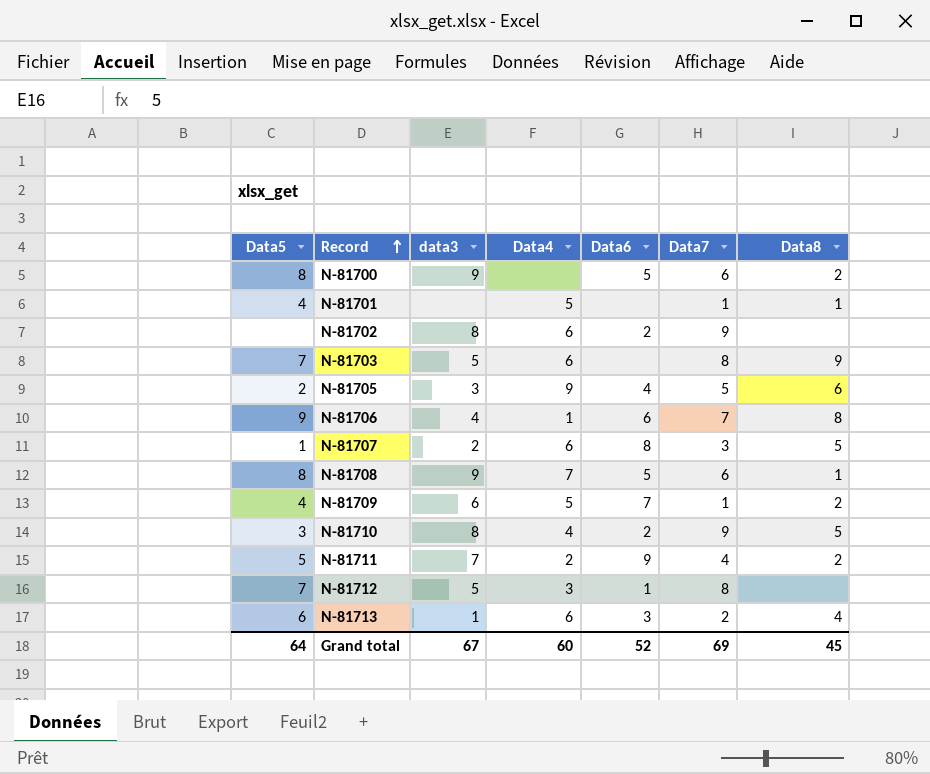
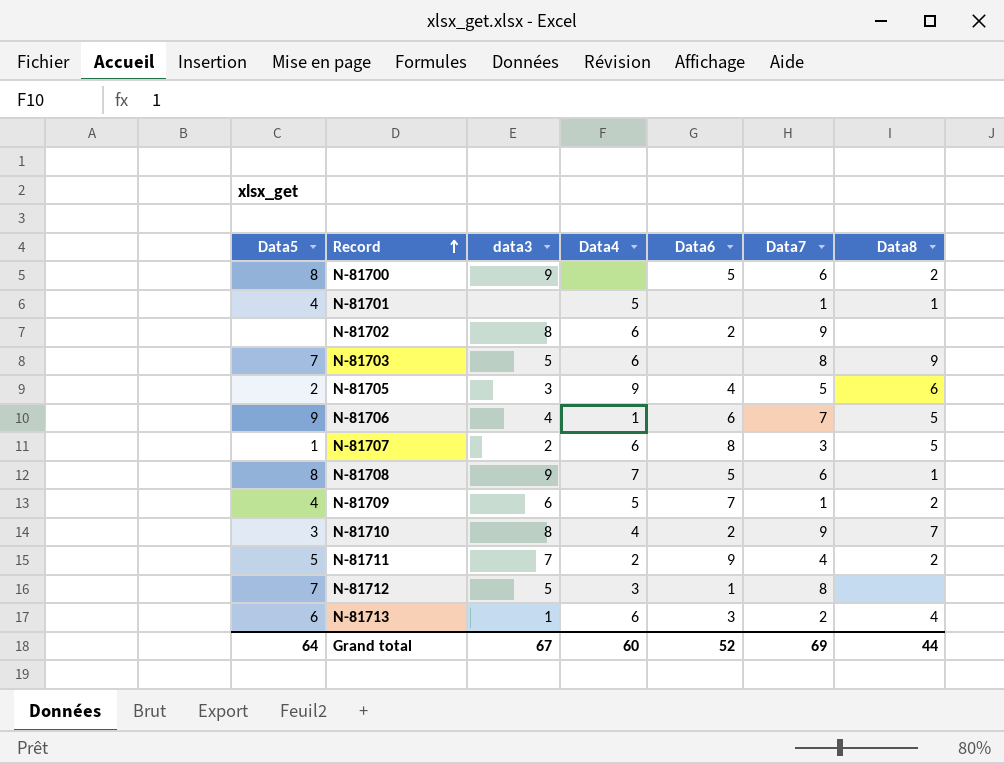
N-81706 | Data8: 8 -> 5
N-81710 | Data8: 5 -> 7
Grand total | Data8: 45 -> 44

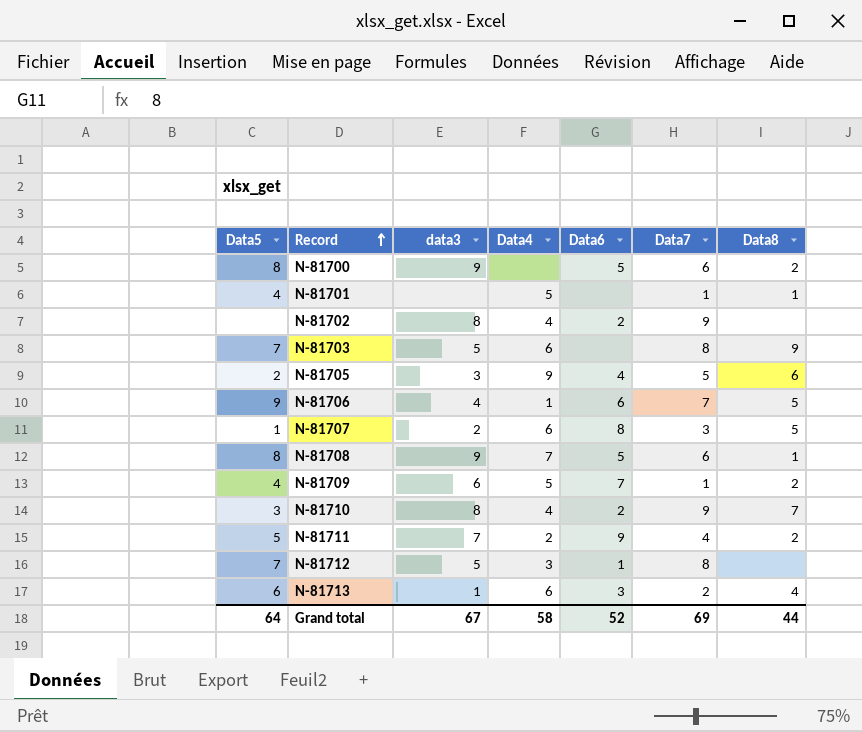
N-81702 | Data4: 6 -> 4
Grand total | Data4: 60 -> 58

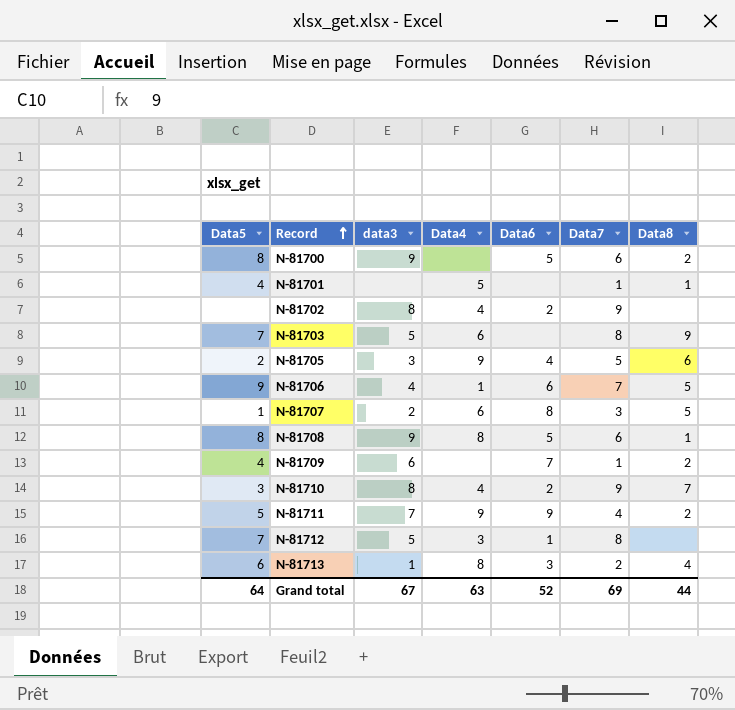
N-81708 | Data4: 7 -> 8
N-81709 | Data4: 5 -> none
N-81711 | Data4: 2 -> 9
N-81713 | Data4: 6 -> 8
Grand total | Data4: 58 -> 63

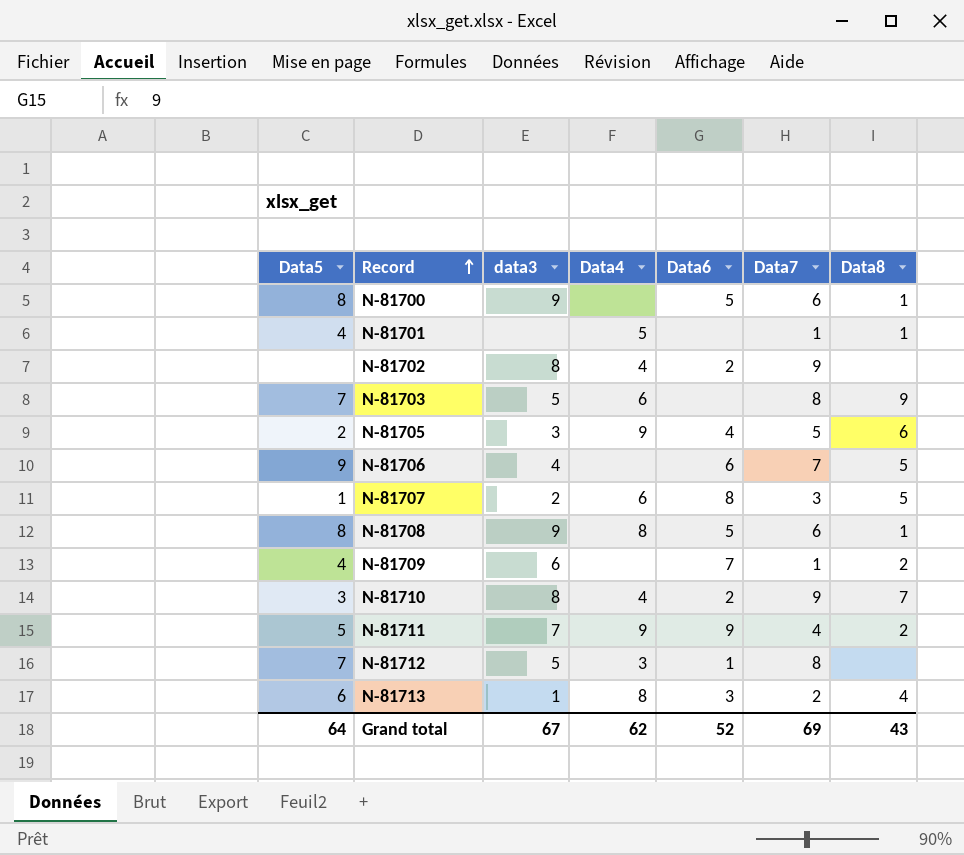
N-81700 | Data8: 2 -> 1
N-81706 | Data4: 1 -> none
Grand total | Data4: 63 -> 62
Grand total | Data8: 44 -> 43

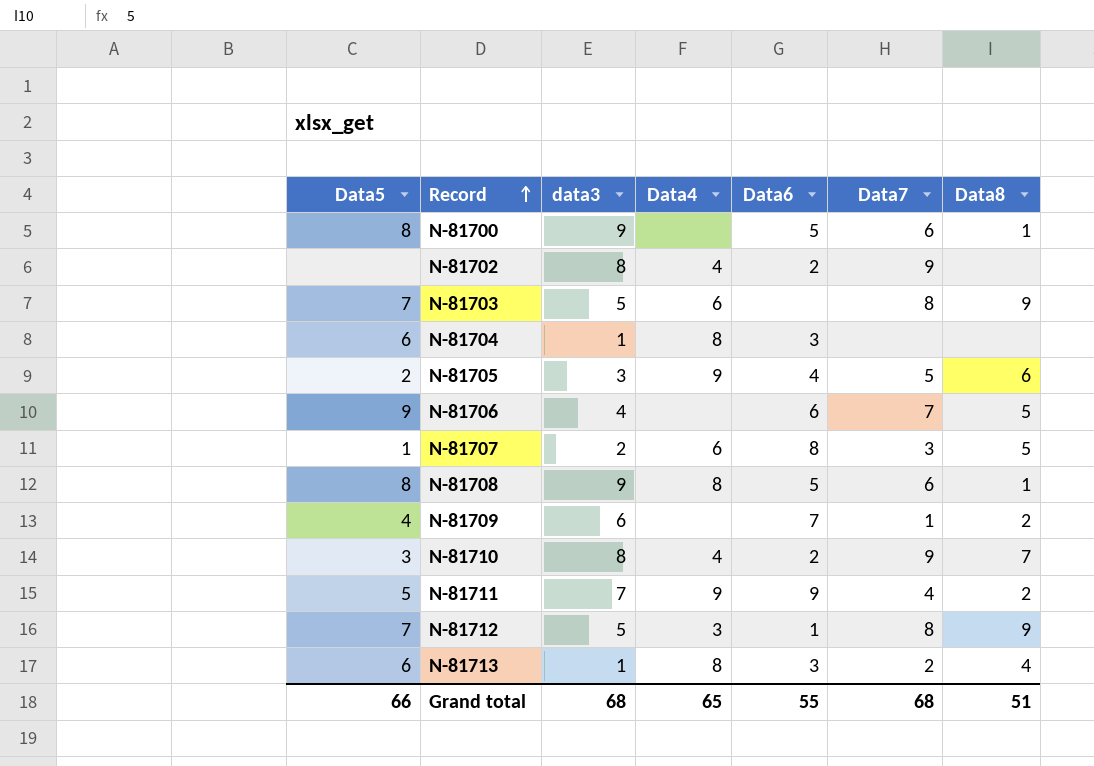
row N-81701: 4 | none | 5 | none | 1 | 1 -> none
row N-81704: none -> 6 | 1 | 8 | 3 | none | none
N-81712 | Data8: none -> 9
Grand total | Data5: 64 -> 66
Grand total | data3: 67 -> 68
Grand total | Data4: 62 -> 65
Grand total | Data6: 52 -> 55
Grand total | Data7: 69 -> 68
Grand total | Data8: 43 -> 51

